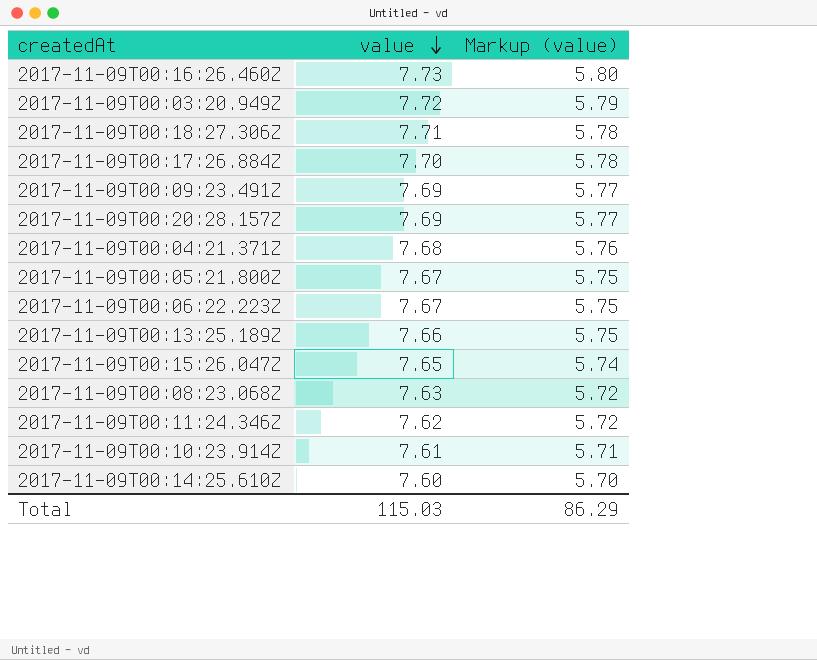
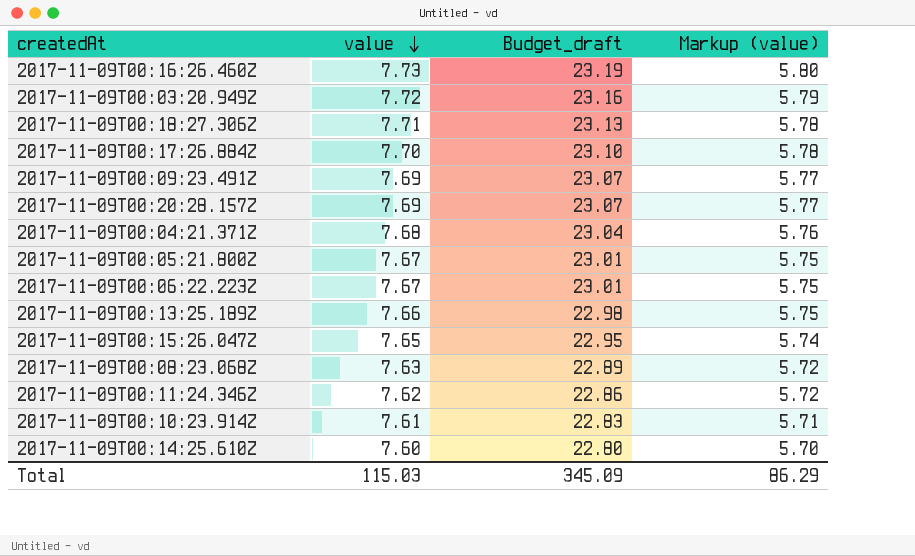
column Budget_draft | formula: none -> [value] * 3

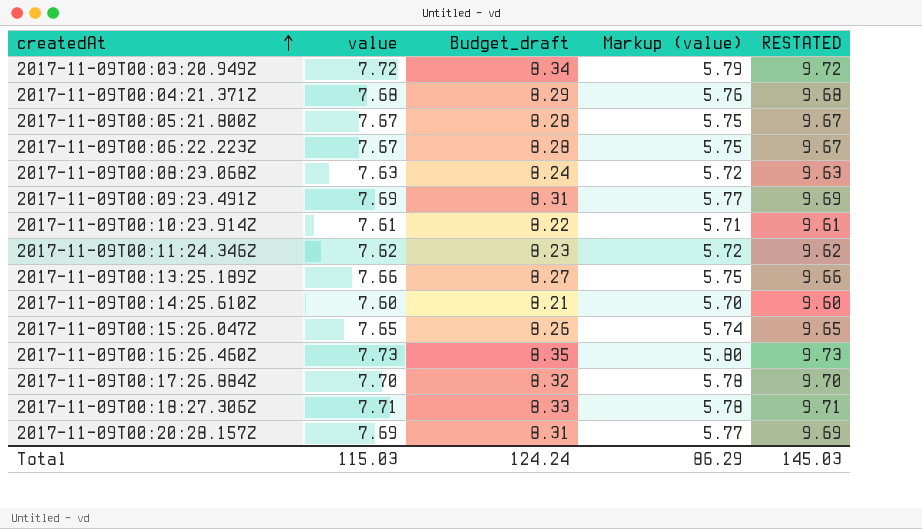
row order: value descending -> createdAt ascending
column Budget_draft | formula: [value] * 3 -> [value] * 1.08
column RESTATED | formula: none -> [value] + 2
Total | Budget_draft: 345.09 -> 124.24

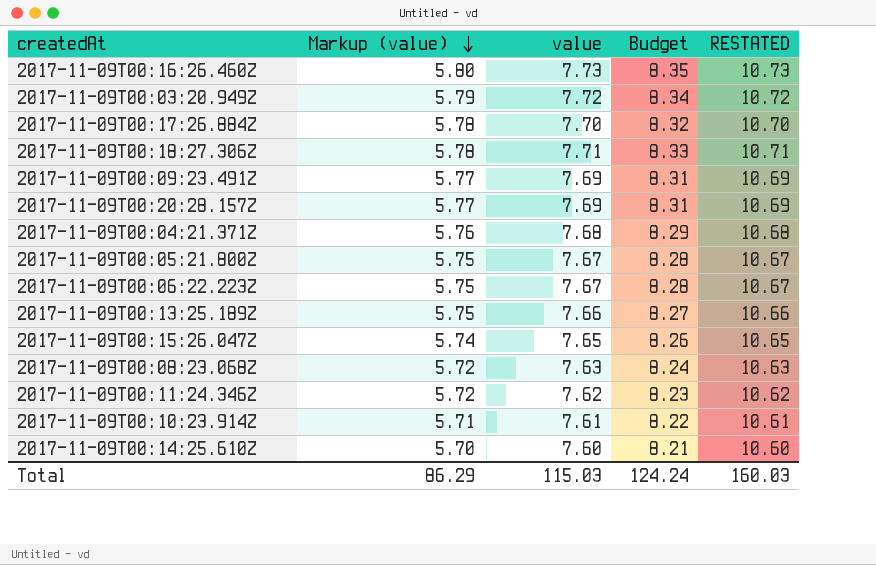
row order: createdAt ascending -> Markup (value) descending
column Markup (value) | position: 4 -> 2
column name: Budget_draft -> Budget
column RESTATED | formula: [value] + 2 -> [value] + 3
Total | RESTATED: 145.03 -> 160.03

